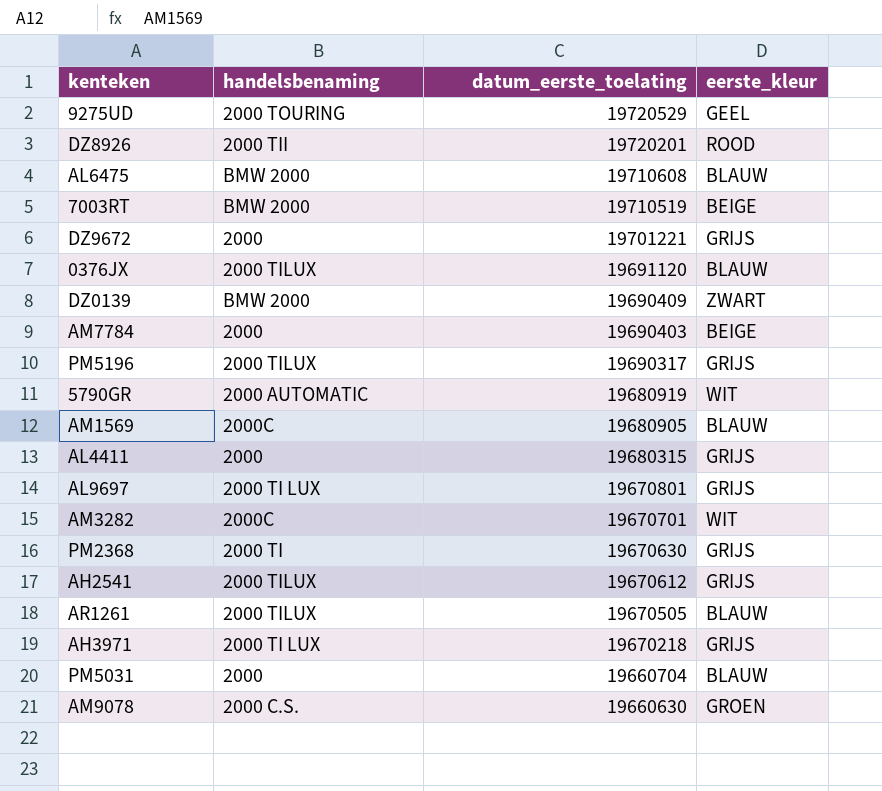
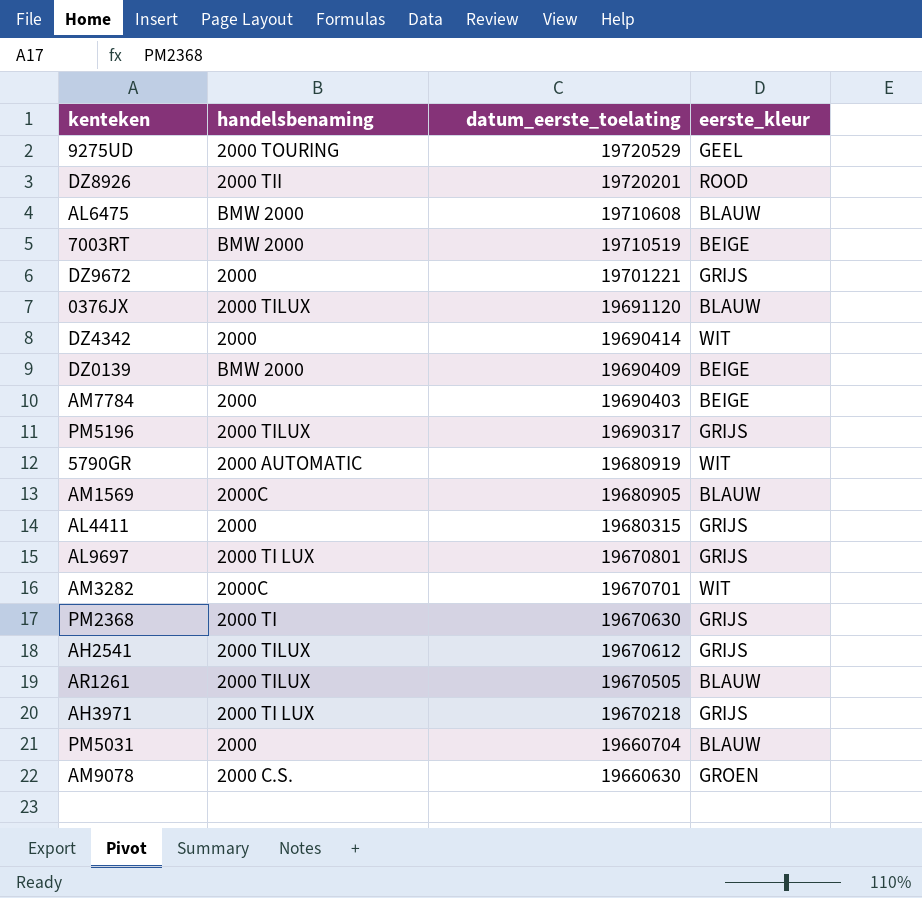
row DZ4342: none -> 2000 | 19690414 | WIT
DZ0139 | eerste_kleur: ZWART -> BEIGE

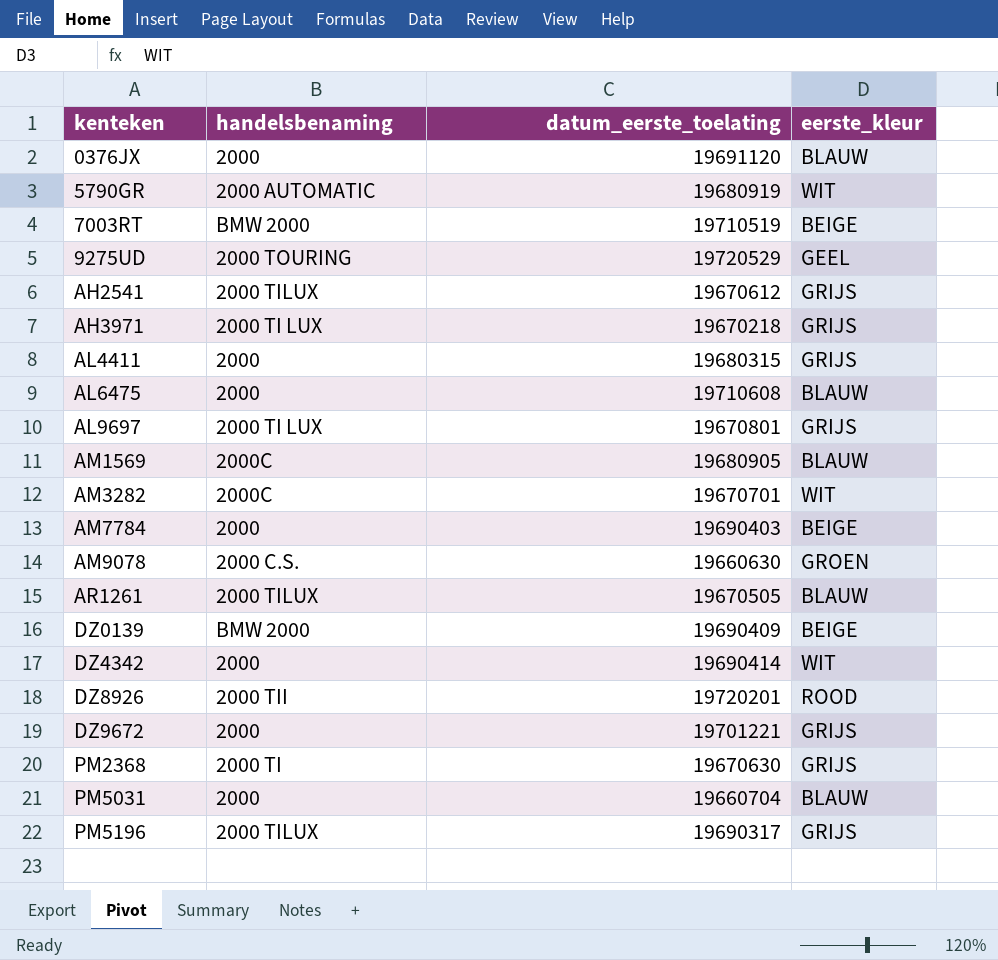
row order: datum_eerste_toelating descending -> kenteken ascending
0376JX | handelsbenaming: 2000 TILUX -> 2000
AL6475 | handelsbenaming: BMW 2000 -> 2000

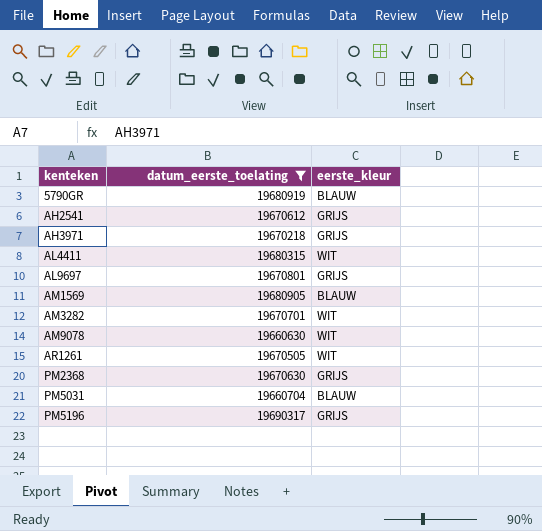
filter: none -> datum_eerste_toelating <= 19690317
column handelsbenaming | position: 2 -> none
5790GR | eerste_kleur: WIT -> BLAUW
AL4411 | eerste_kleur: GRIJS -> WIT
AM9078 | eerste_kleur: GROEN -> WIT
AR1261 | eerste_kleur: BLAUW -> WIT

